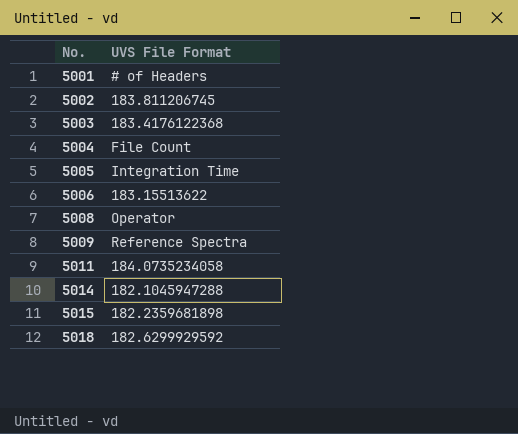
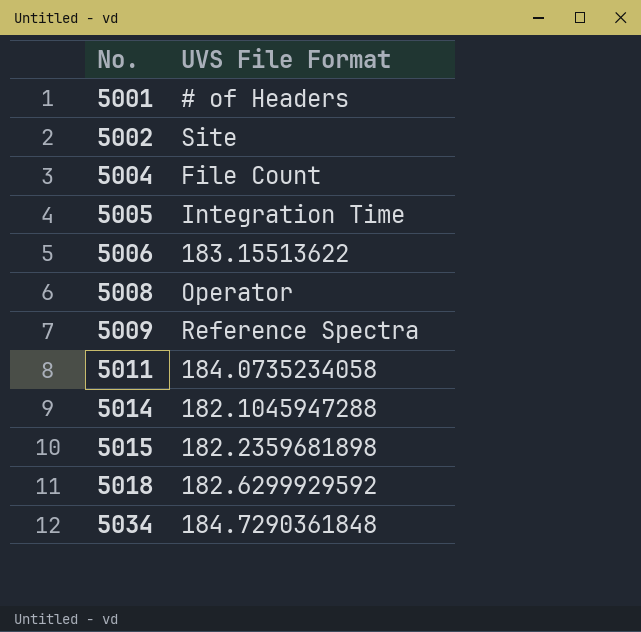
row 5003: 183.4176122368 -> none
5002 | UVS File Format: 183.811206745 -> Site
row 5034: none -> 184.7290361848

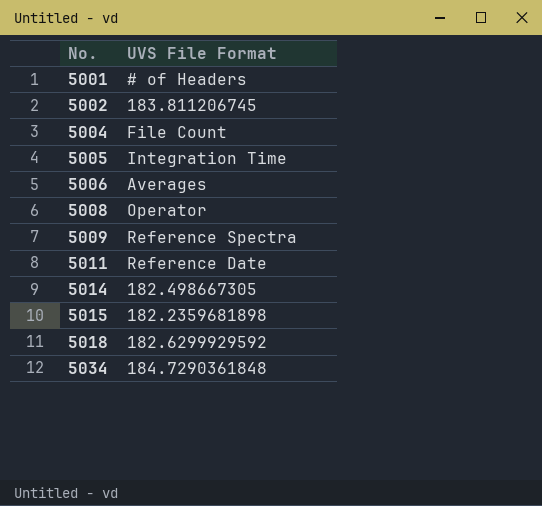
5002 | UVS File Format: Site -> 183.811206745
5006 | UVS File Format: 183.15513622 -> Averages
5011 | UVS File Format: 184.0735234058 -> Reference Date
5014 | UVS File Format: 182.1045947288 -> 182.498667305

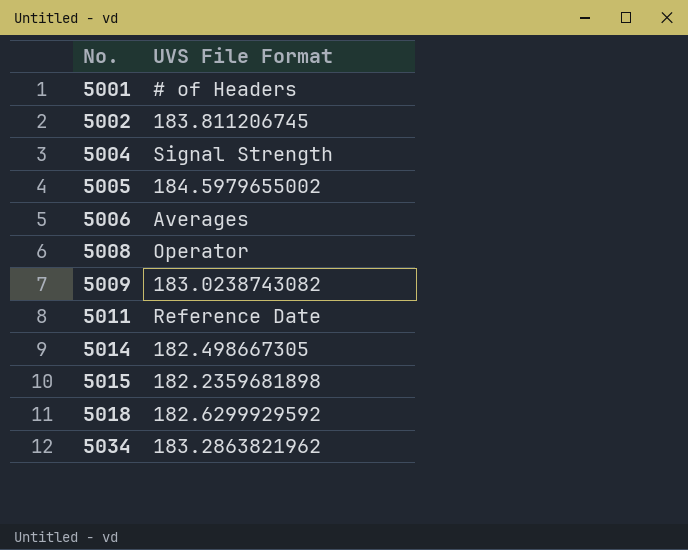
5004 | UVS File Format: File Count -> Signal Strength
5005 | UVS File Format: Integration Time -> 184.5979655002
5009 | UVS File Format: Reference Spectra -> 183.0238743082
5034 | UVS File Format: 184.7290361848 -> 183.2863821962

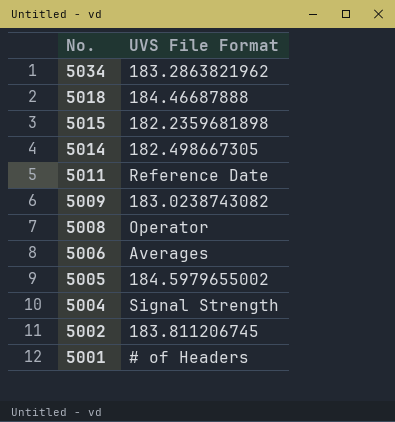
row order: No. ascending -> No. descending
5018 | UVS File Format: 182.6299929592 -> 184.46687888

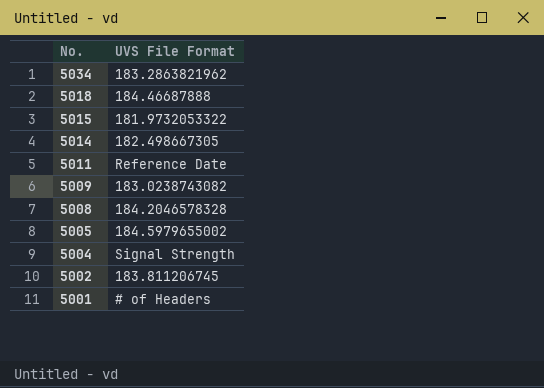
row 5006: Averages -> none
5015 | UVS File Format: 182.2359681898 -> 181.9732053322
5008 | UVS File Format: Operator -> 184.2046578328

